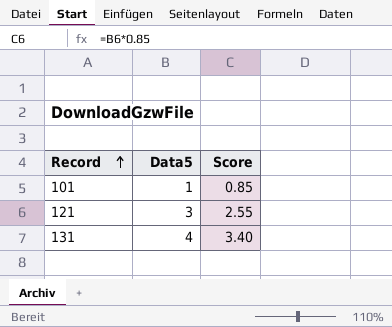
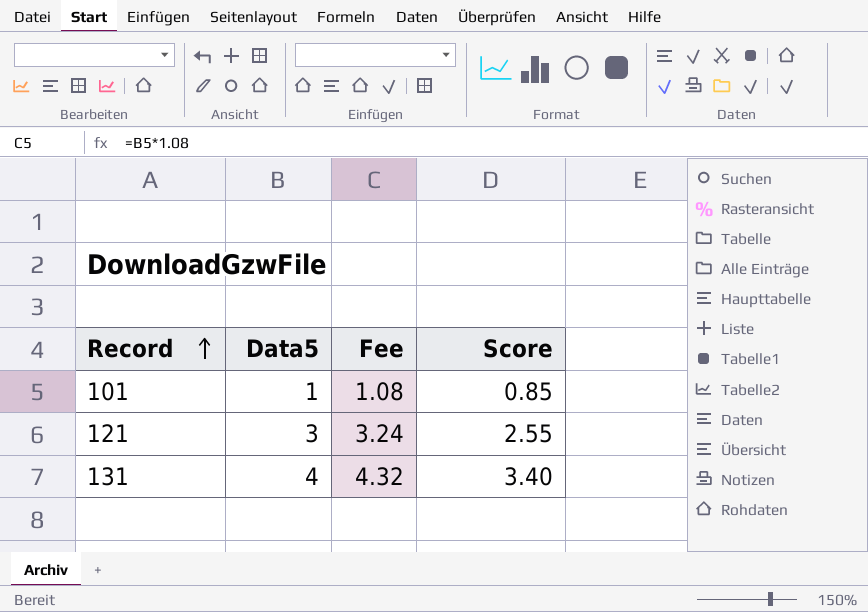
column Fee | formula: none -> [Data5] * 1.08

